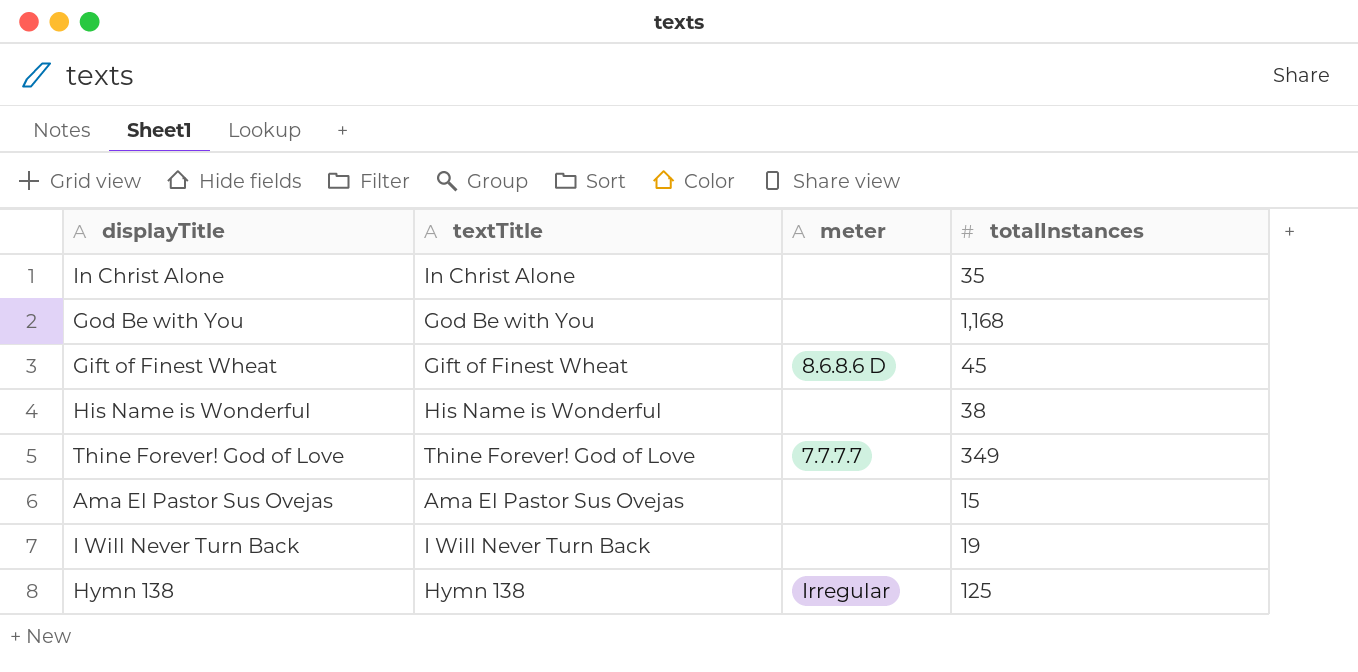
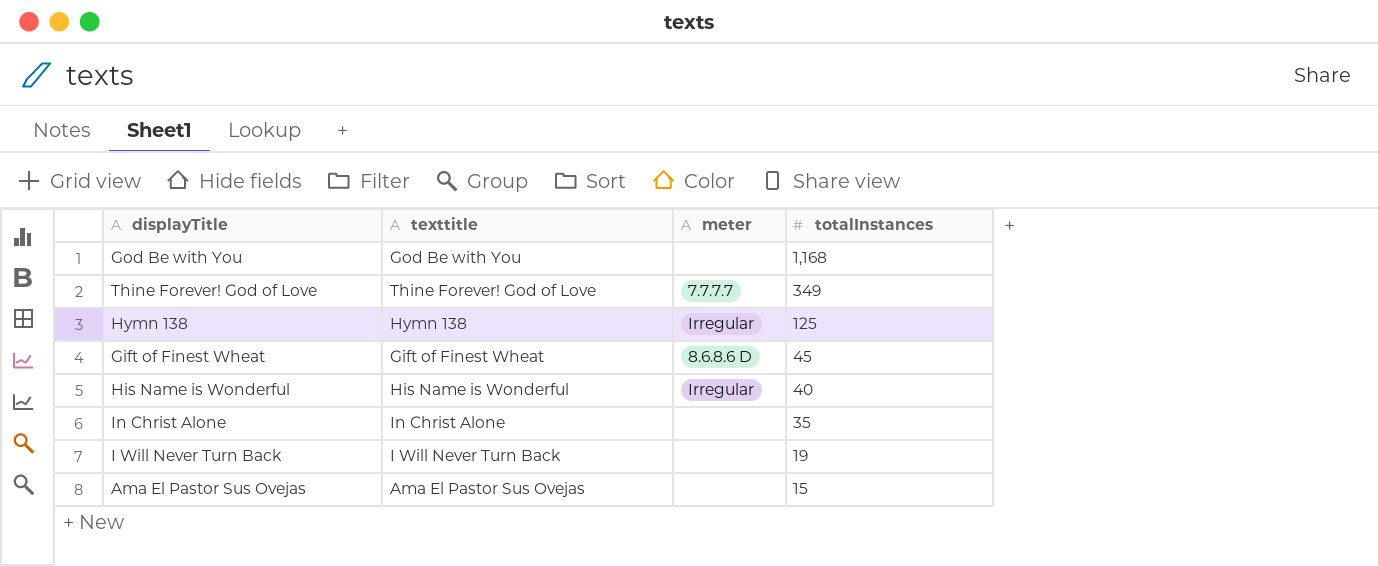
row order: none -> totalInstances descending
column name: textTitle -> texttitle
His Name is Wonderful | meter: none -> Irregular
His Name is Wonderful | totalInstances: 38 -> 40

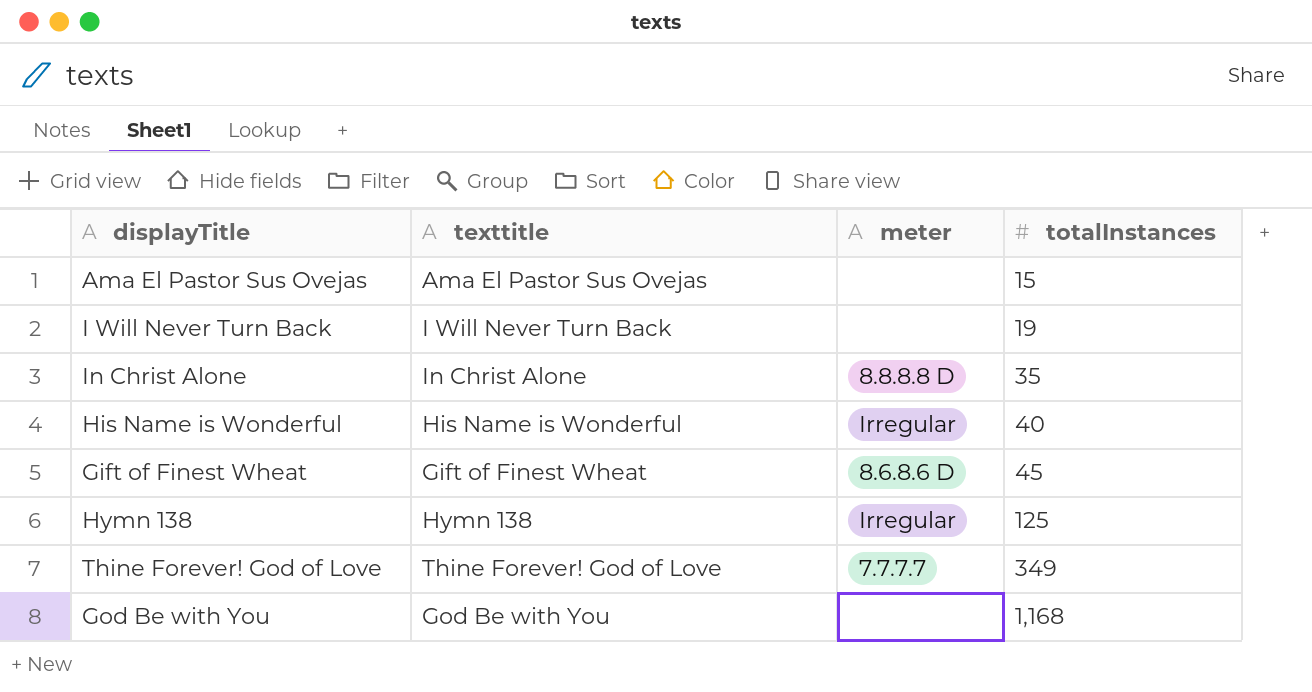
row order: totalInstances descending -> totalInstances ascending
In Christ Alone | meter: none -> 8.8.8.8 D

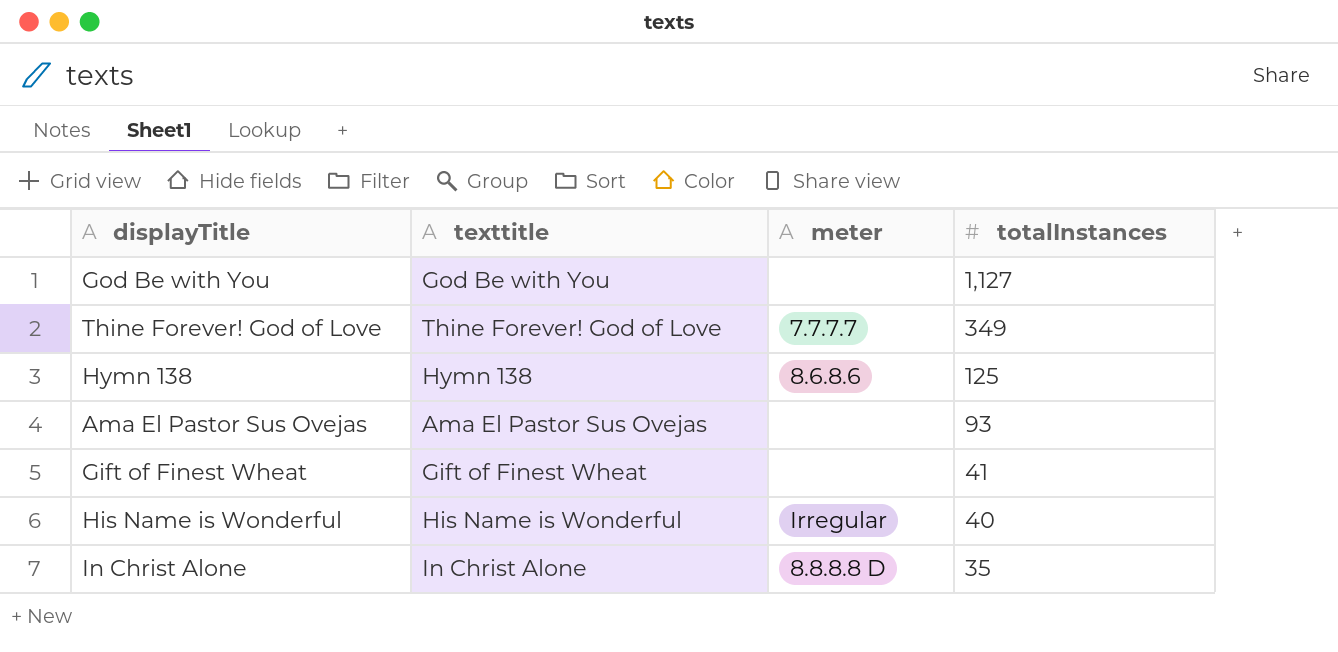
row order: totalInstances ascending -> totalInstances descending
row I Will Never Turn Back: I Will Never Turn Back | none | 19 -> none
God Be with You | totalInstances: 1,168 -> 1,127
Hymn 138 | meter: Irregular -> 8.6.8.6
Ama El Pastor Sus Ovejas | totalInstances: 15 -> 93
Gift of Finest Wheat | meter: 8.6.8.6 D -> none
Gift of Finest Wheat | totalInstances: 45 -> 41

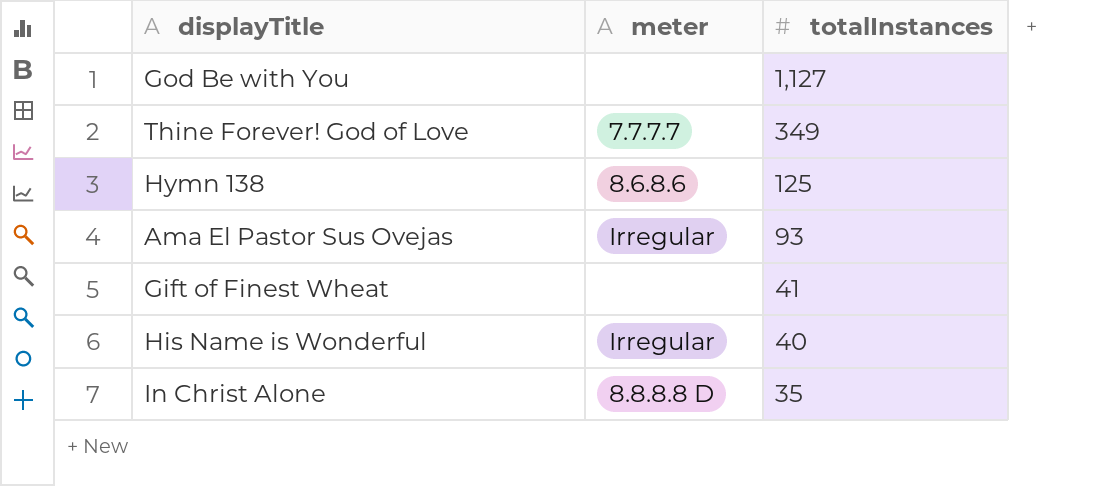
column texttitle | position: 2 -> none
Ama El Pastor Sus Ovejas | meter: none -> Irregular

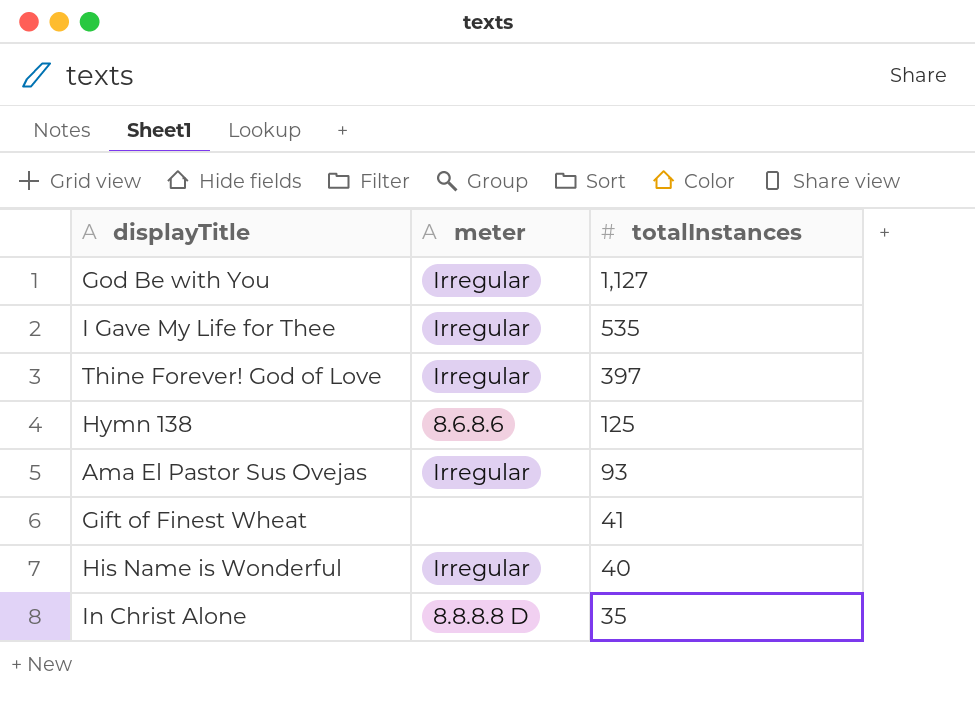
God Be with You | meter: none -> Irregular
row I Gave My Life for Thee: none -> Irregular | 535
Thine Forever! God of Love | meter: 7.7.7.7 -> Irregular
Thine Forever! God of Love | totalInstances: 349 -> 397

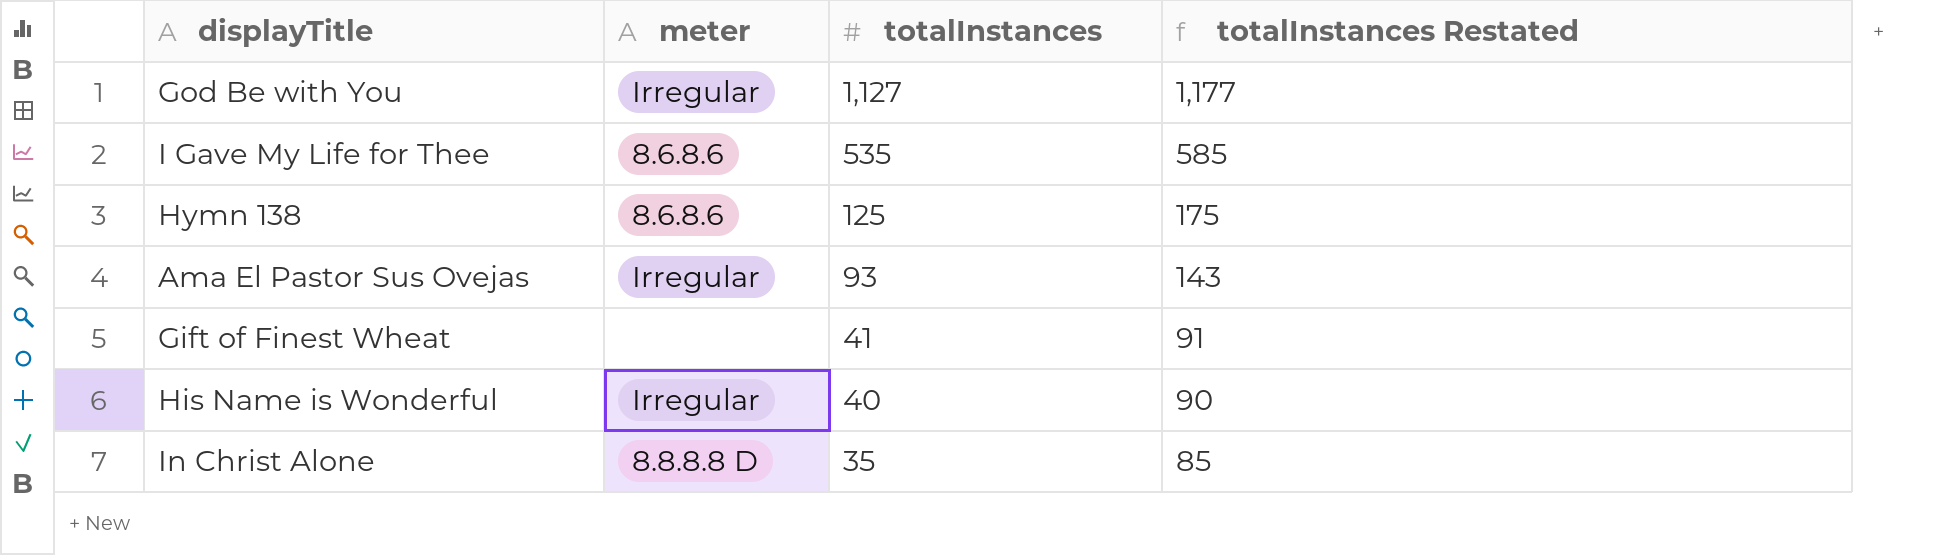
column totalInstances Restated | formula: none -> [totalInstances] + 50
row Thine Forever! God of Love: Irregular | 397 -> none
I Gave My Life for Thee | meter: Irregular -> 8.6.8.6

